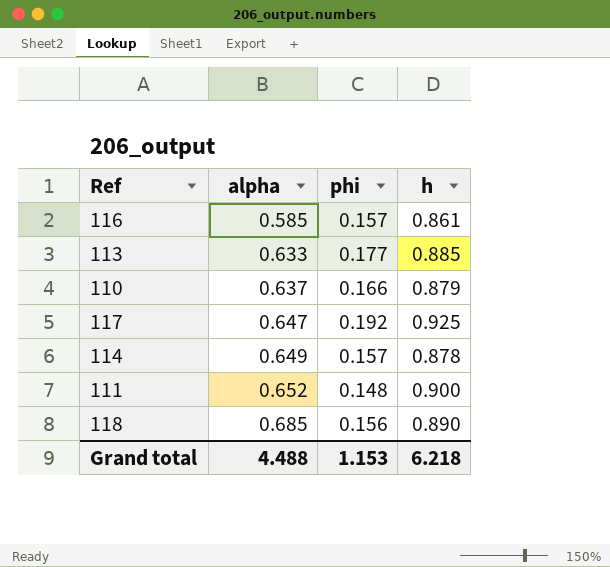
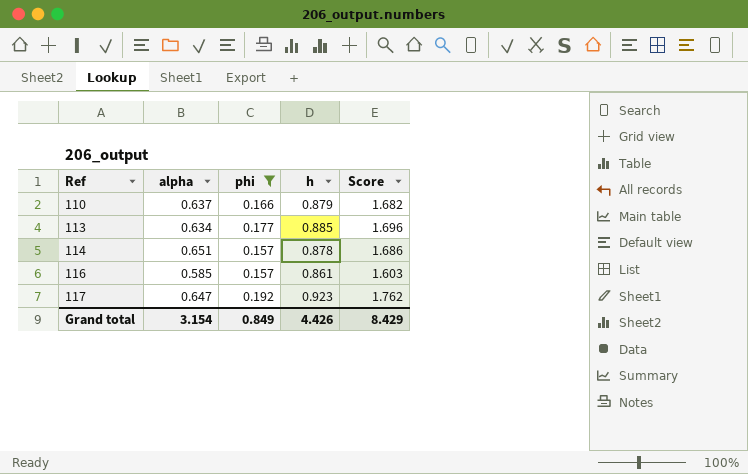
filter: none -> phi >= 0.157
row order: alpha ascending -> Ref ascending
column Score | formula: none -> [alpha] + [phi] + [h]
113 | alpha: 0.633 -> 0.634
114 | alpha: 0.649 -> 0.651
117 | h: 0.925 -> 0.923
Grand total | alpha: 4.488 -> 3.154
Grand total | phi: 1.153 -> 0.849
Grand total | h: 6.218 -> 4.426

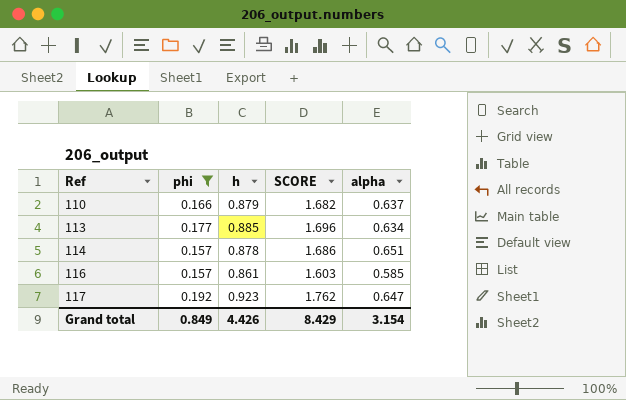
column name: Score -> SCORE
column alpha | position: 2 -> 5

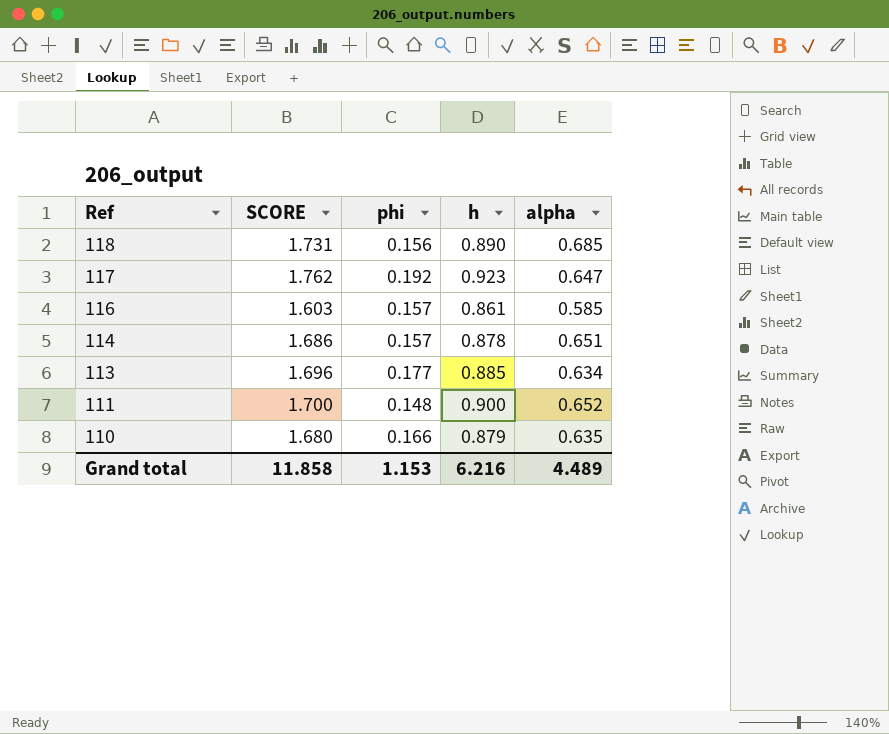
filter: phi >= 0.157 -> none
row order: Ref ascending -> Ref descending
column SCORE | position: 4 -> 2
110 | SCORE: 1.682 -> 1.680
110 | alpha: 0.637 -> 0.635
Grand total | SCORE: 8.429 -> 11.858
Grand total | phi: 0.849 -> 1.153
Grand total | h: 4.426 -> 6.216
Grand total | alpha: 3.154 -> 4.489

